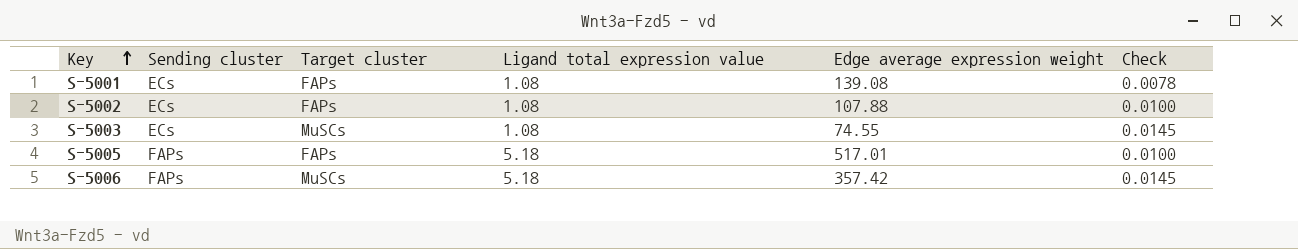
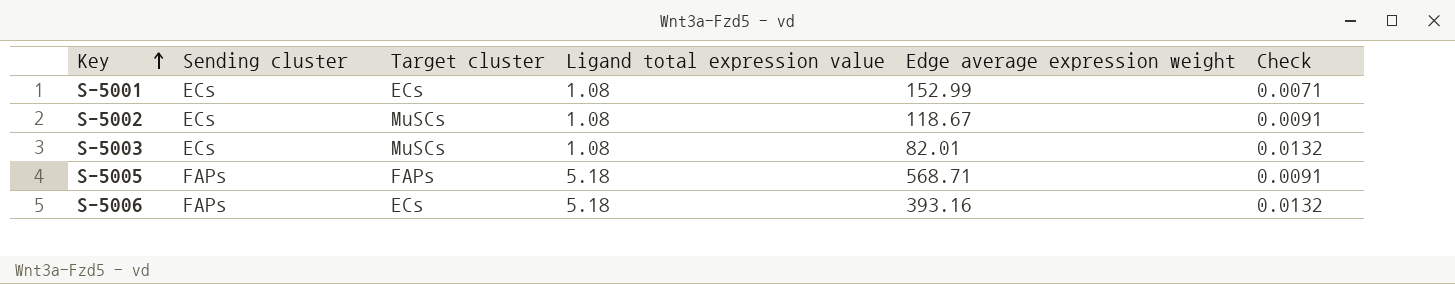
S-5001 | Target cluster: FAPs -> ECs
S-5001 | Edge average expression weight: 139.08 -> 152.99
S-5001 | Check: 0.0078 -> 0.0071
S-5002 | Target cluster: FAPs -> MuSCs
S-5002 | Edge average expression weight: 107.88 -> 118.67
S-5002 | Check: 0.0100 -> 0.0091
S-5003 | Edge average expression weight: 74.55 -> 82.01
S-5003 | Check: 0.0145 -> 0.0132
S-5005 | Edge average expression weight: 517.01 -> 568.71
S-5005 | Check: 0.0100 -> 0.0091
S-5006 | Target cluster: MuSCs -> ECs
S-5006 | Edge average expression weight: 357.42 -> 393.16
S-5006 | Check: 0.0145 -> 0.0132

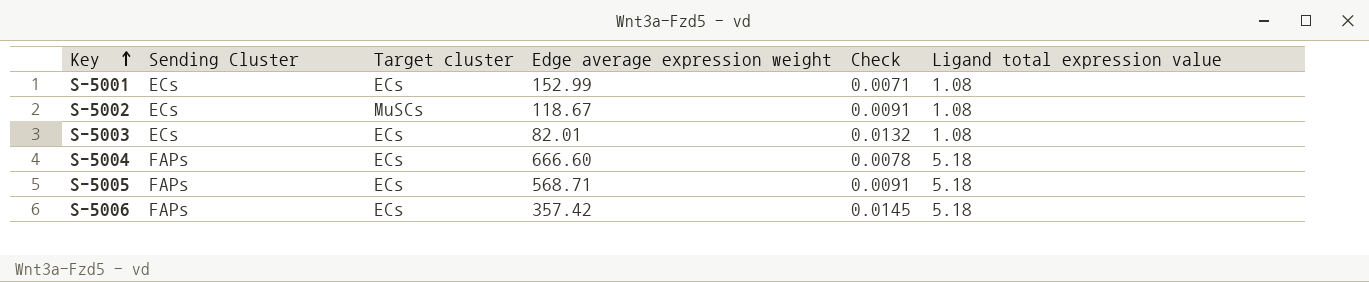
column name: Sending cluster -> Sending Cluster
column Ligand total expression value | position: 4 -> 6
S-5003 | Target cluster: MuSCs -> ECs
row S-5004: none -> FAPs | ECs | 666.60 | 0.0078 | 5.18
S-5005 | Target cluster: FAPs -> ECs
S-5006 | Edge average expression weight: 393.16 -> 357.42
S-5006 | Check: 0.0132 -> 0.0145

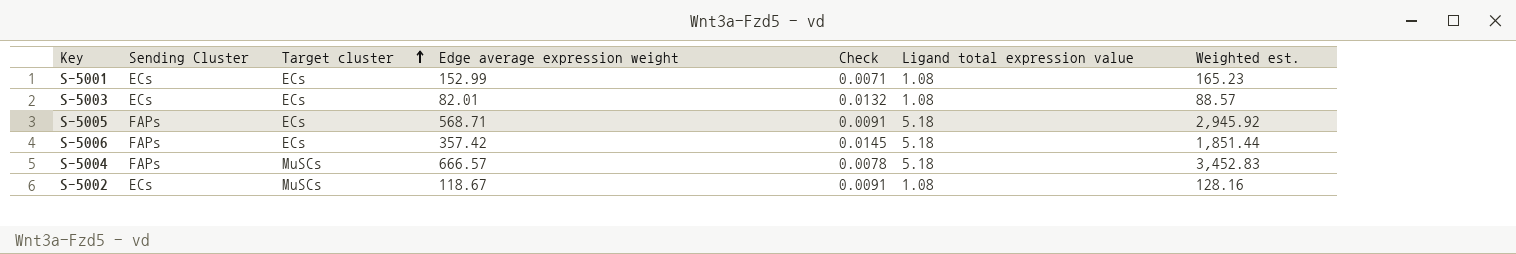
row order: Key ascending -> Target cluster ascending
column Weighted est. | formula: none -> [Edge average expression weight] * [Ligand total expression value]
S-5004 | Target cluster: ECs -> MuSCs
S-5004 | Edge average expression weight: 666.60 -> 666.57

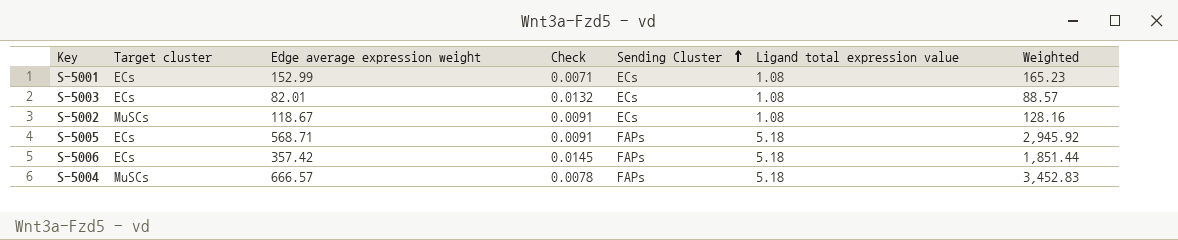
row order: Target cluster ascending -> Sending Cluster ascending
column Sending Cluster | position: 2 -> 5
column name: Weighted est. -> Weighted

